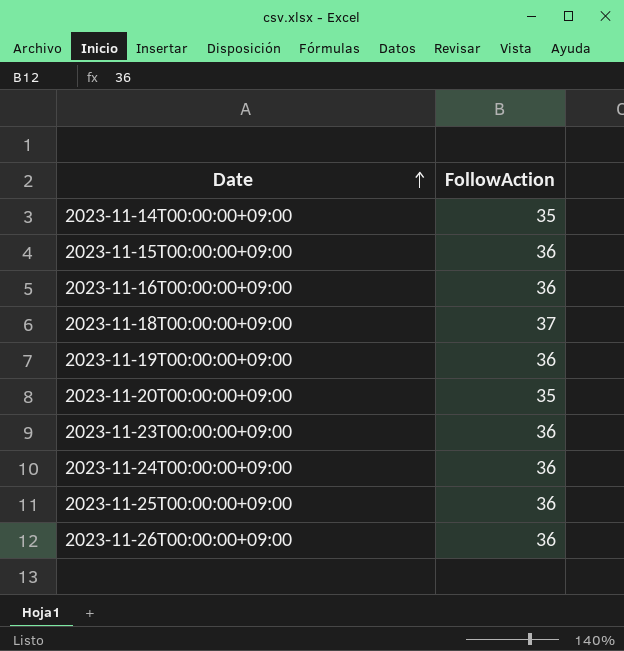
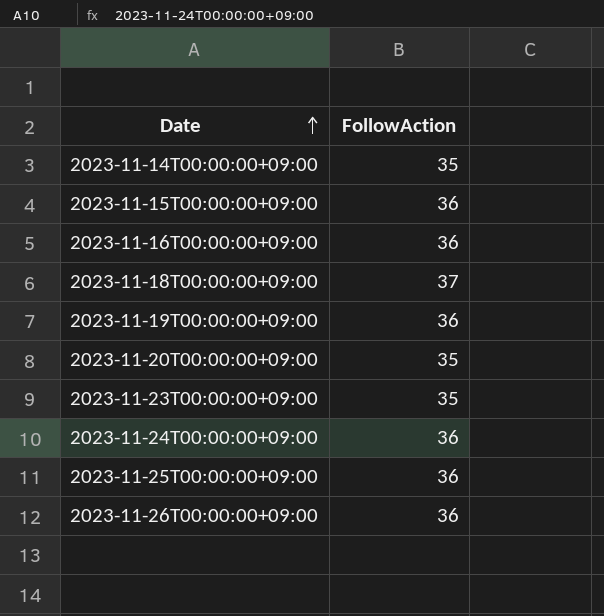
2023-11-23T00:00:00+09:00 | FollowAction: 36 -> 35

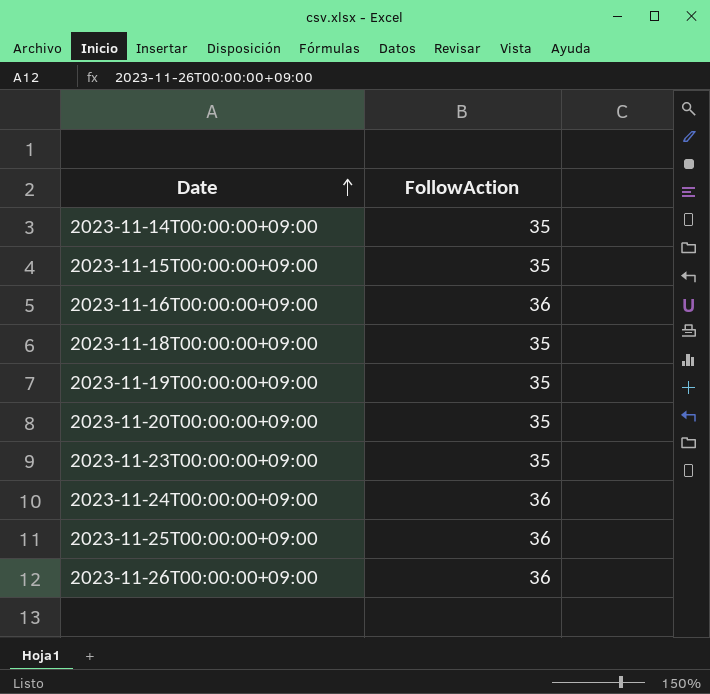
2023-11-15T00:00:00+09:00 | FollowAction: 36 -> 35
2023-11-18T00:00:00+09:00 | FollowAction: 37 -> 35
2023-11-19T00:00:00+09:00 | FollowAction: 36 -> 35

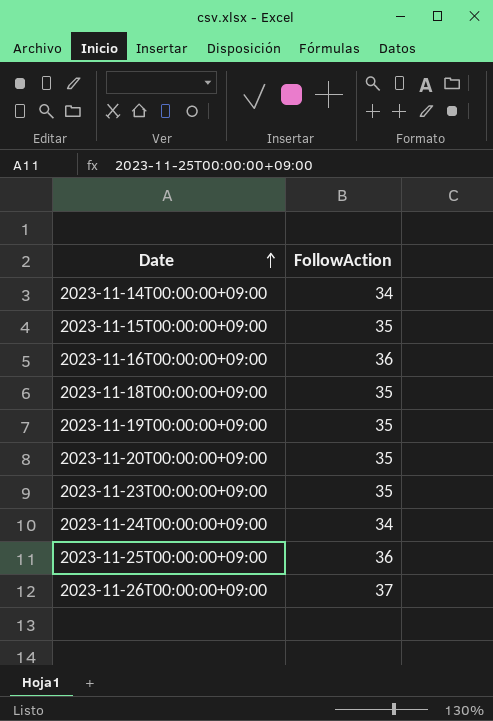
2023-11-14T00:00:00+09:00 | FollowAction: 35 -> 34
2023-11-24T00:00:00+09:00 | FollowAction: 36 -> 34
2023-11-26T00:00:00+09:00 | FollowAction: 36 -> 37

